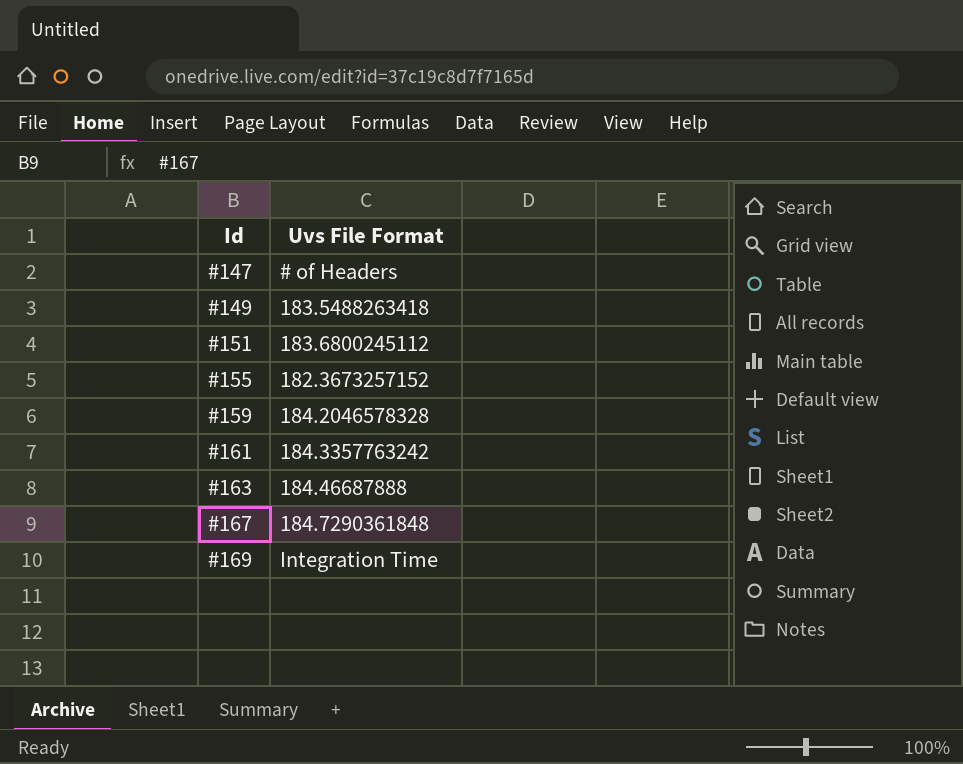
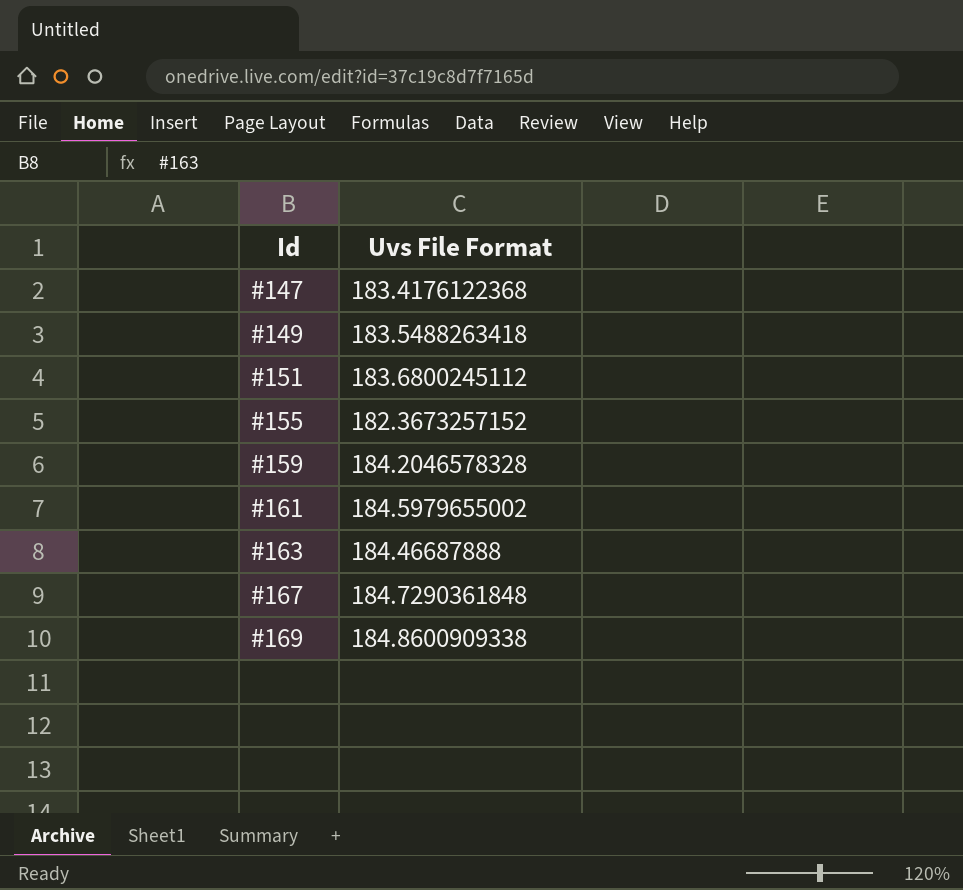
#147 | Uvs File Format: # of Headers -> 183.4176122368
#161 | Uvs File Format: 184.3357763242 -> 184.5979655002
#169 | Uvs File Format: Integration Time -> 184.8600909338

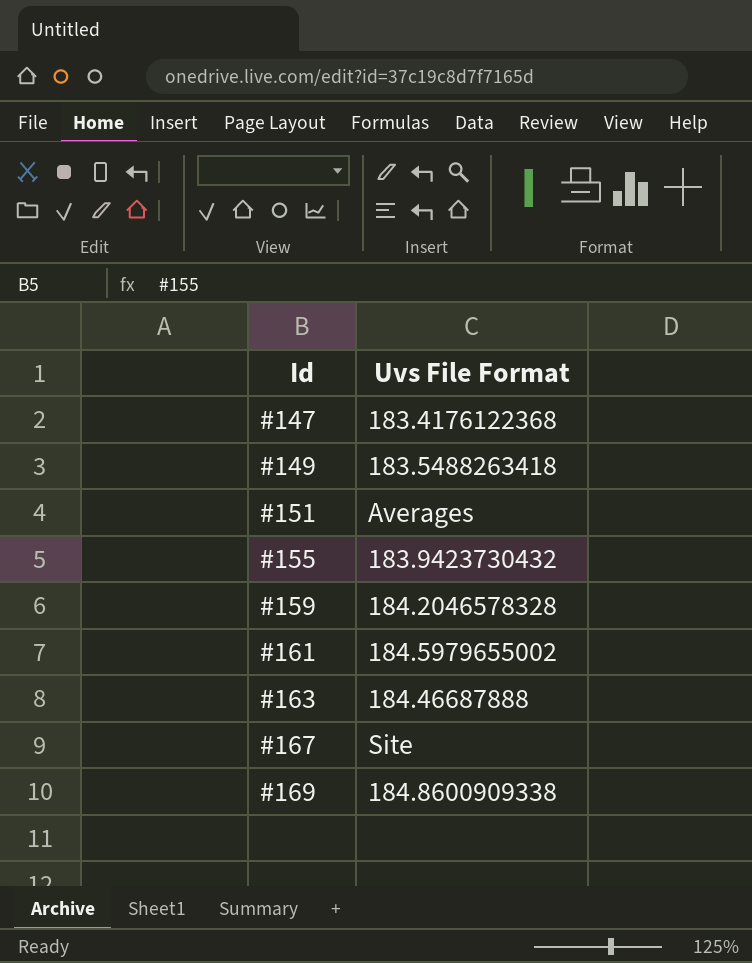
#151 | Uvs File Format: 183.6800245112 -> Averages
#155 | Uvs File Format: 182.3673257152 -> 183.9423730432
#167 | Uvs File Format: 184.7290361848 -> Site

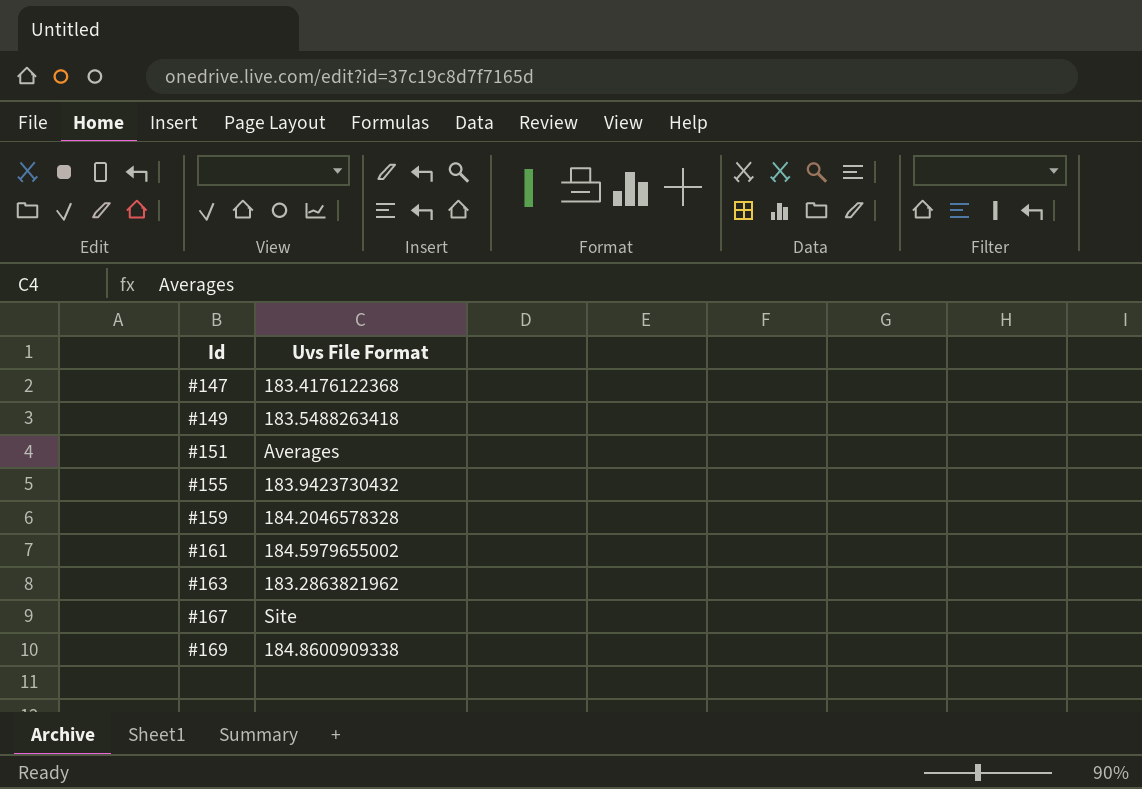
#163 | Uvs File Format: 184.46687888 -> 183.2863821962

